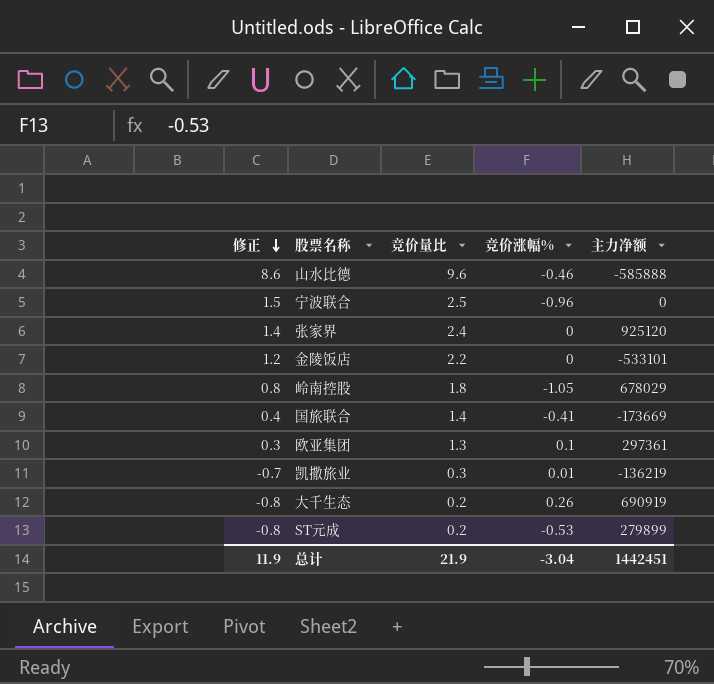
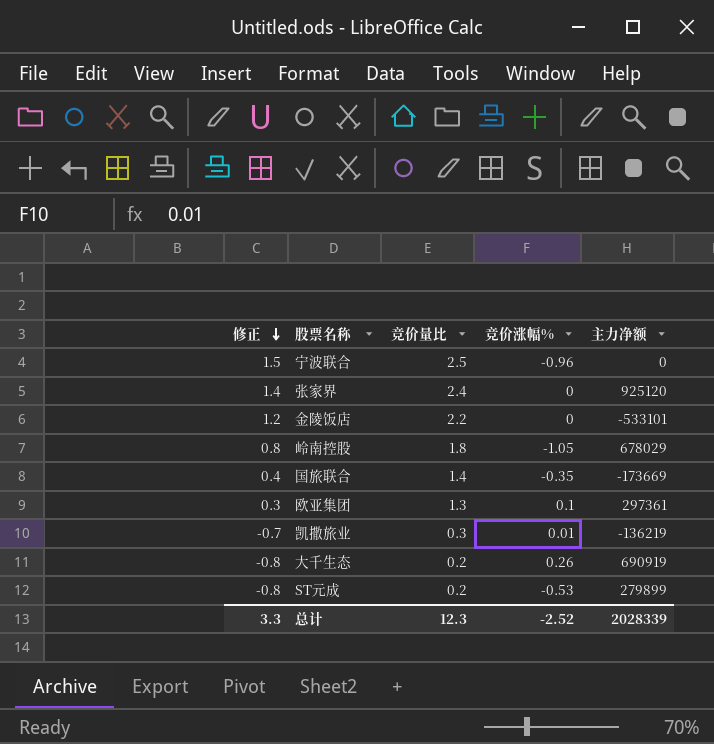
row 山水比德: 8.6 | 9.6 | -0.46 | -585888 -> none
国旅联合 | 竞价涨幅%: -0.41 -> -0.35
总计 | 修正: 11.9 -> 3.3
总计 | 竞价量比: 21.9 -> 12.3
总计 | 竞价涨幅%: -3.04 -> -2.52
总计 | 主力净额: 1442451 -> 2028339

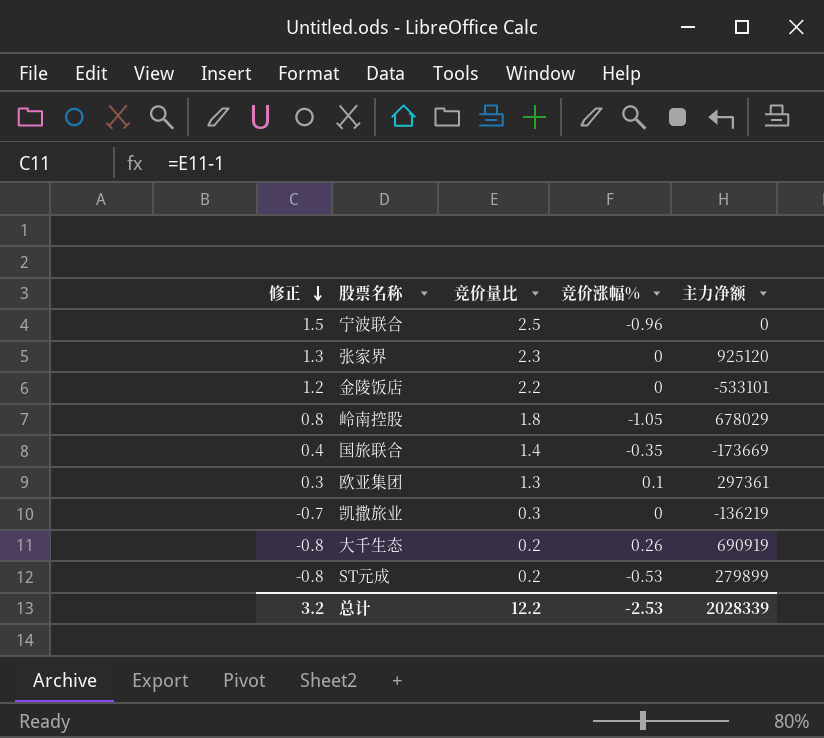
张家界 | 修正: 1.4 -> 1.3
张家界 | 竞价量比: 2.4 -> 2.3
凯撒旅业 | 竞价涨幅%: 0.01 -> 0
总计 | 修正: 3.3 -> 3.2
总计 | 竞价量比: 12.3 -> 12.2
总计 | 竞价涨幅%: -2.52 -> -2.53

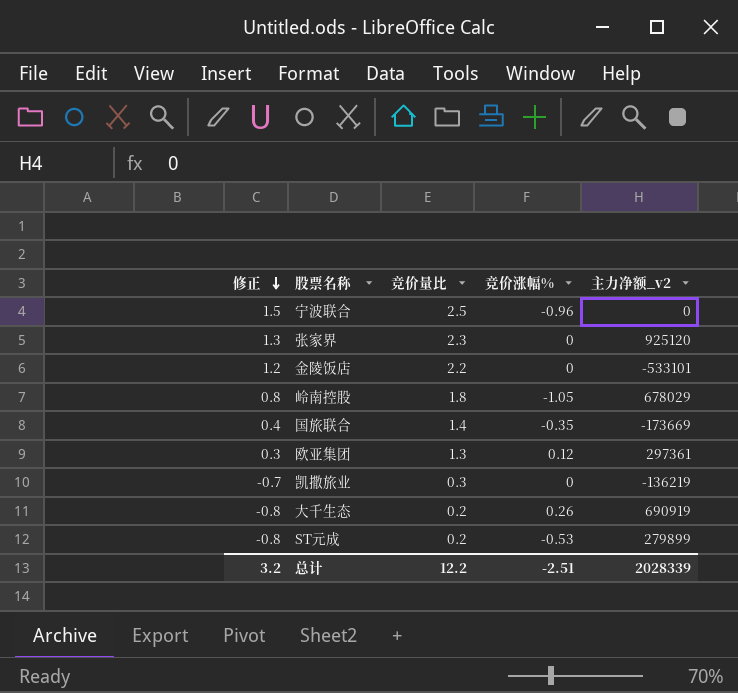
column name: 主力净额 -> 主力净额_v2
欧亚集团 | 竞价涨幅%: 0.1 -> 0.12
总计 | 竞价涨幅%: -2.53 -> -2.51

